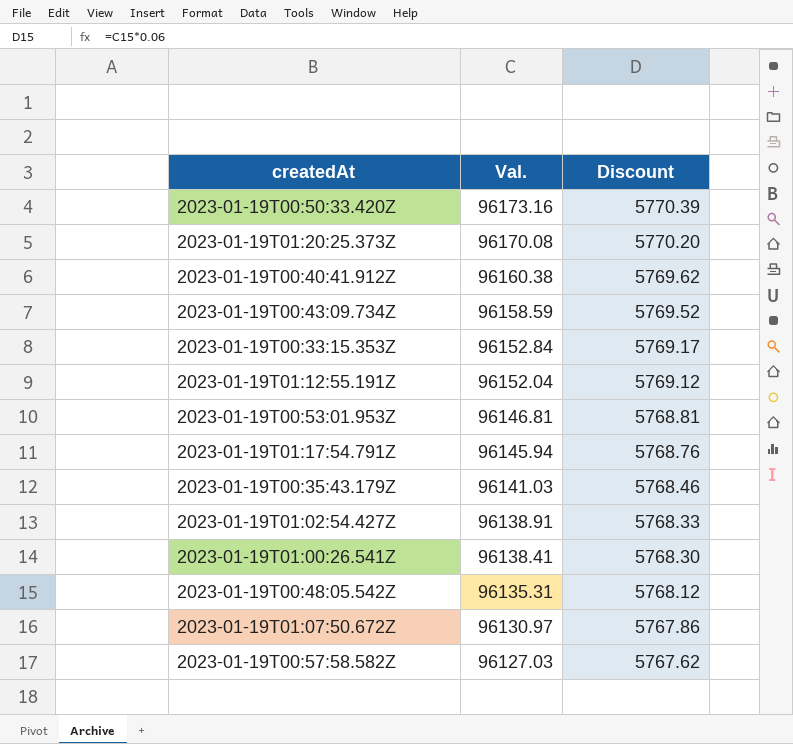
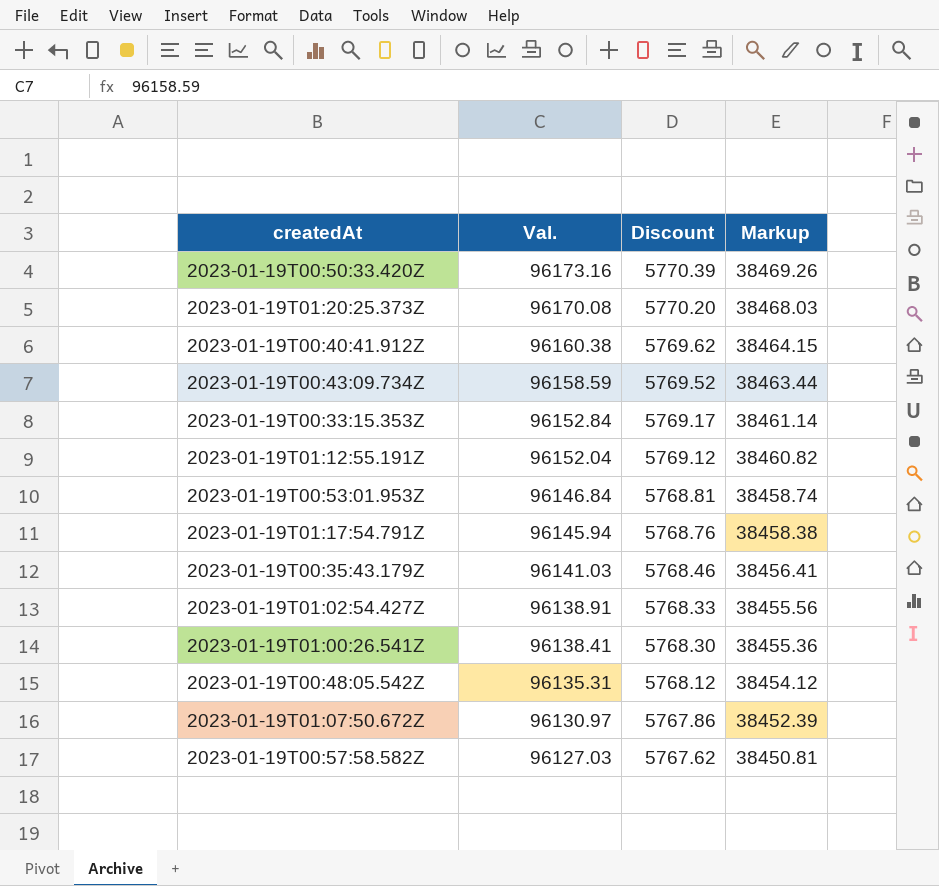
column Markup | formula: none -> [Val.] * 0.4
2023-01-19T00:53:01.953Z | Val.: 96146.81 -> 96146.84

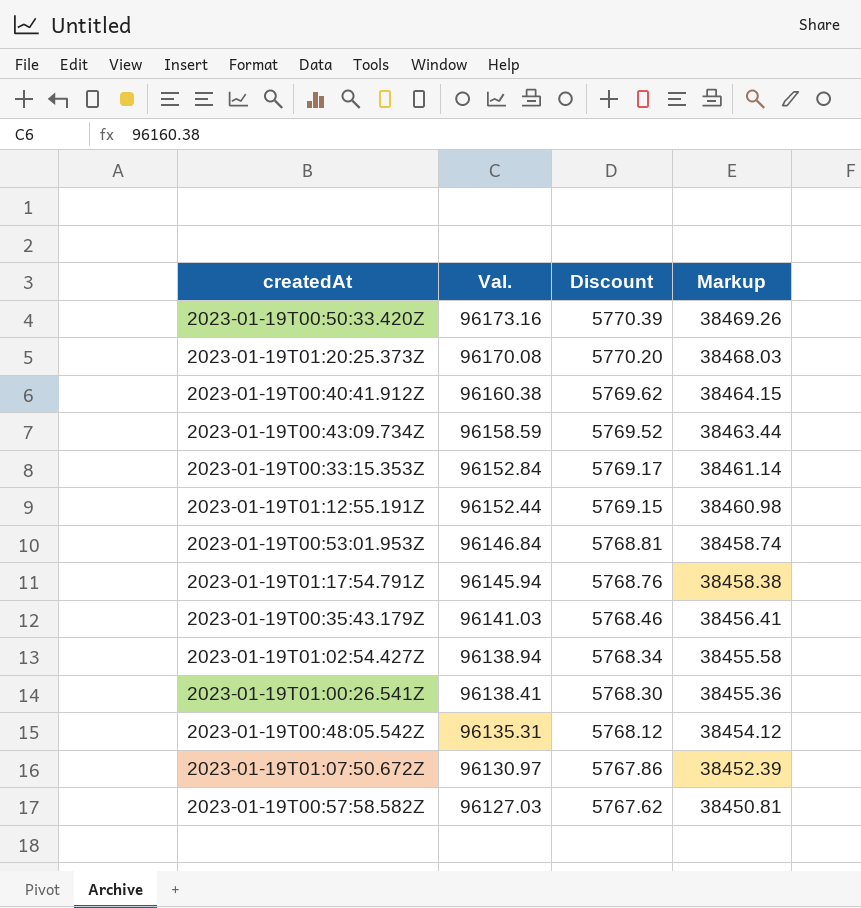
2023-01-19T01:12:55.191Z | Val.: 96152.04 -> 96152.44
2023-01-19T01:12:55.191Z | Discount: 5769.12 -> 5769.15
2023-01-19T01:12:55.191Z | Markup: 38460.82 -> 38460.98
2023-01-19T01:02:54.427Z | Val.: 96138.91 -> 96138.94
2023-01-19T01:02:54.427Z | Discount: 5768.33 -> 5768.34
2023-01-19T01:02:54.427Z | Markup: 38455.56 -> 38455.58

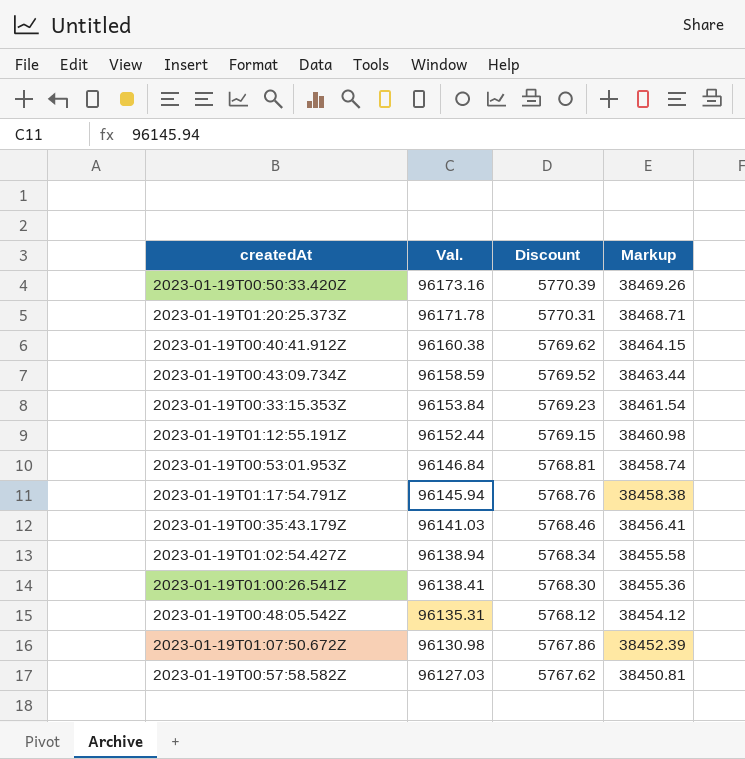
2023-01-19T01:20:25.373Z | Val.: 96170.08 -> 96171.78
2023-01-19T01:20:25.373Z | Discount: 5770.20 -> 5770.31
2023-01-19T01:20:25.373Z | Markup: 38468.03 -> 38468.71
2023-01-19T00:33:15.353Z | Val.: 96152.84 -> 96153.84
2023-01-19T00:33:15.353Z | Discount: 5769.17 -> 5769.23
2023-01-19T00:33:15.353Z | Markup: 38461.14 -> 38461.54
2023-01-19T01:07:50.672Z | Val.: 96130.97 -> 96130.98

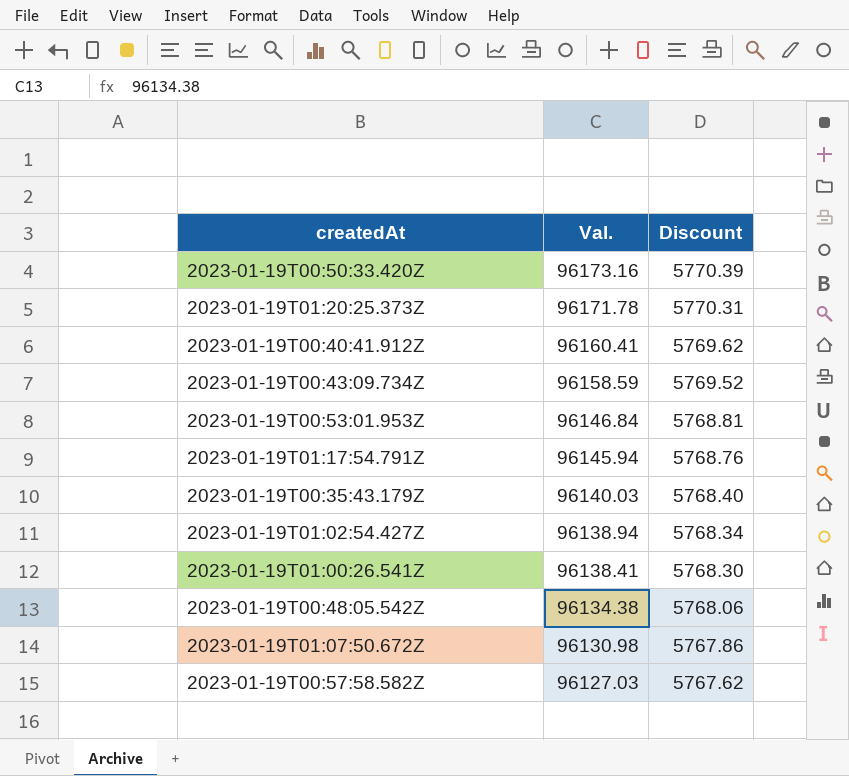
column Markup | formula: [Val.] * 0.4 -> none
row 2023-01-19T00:33:15.353Z: 96153.84 | 5769.23 | 38461.54 -> none
row 2023-01-19T01:12:55.191Z: 96152.44 | 5769.15 | 38460.98 -> none
2023-01-19T00:40:41.912Z | Val.: 96160.38 -> 96160.41
2023-01-19T00:35:43.179Z | Val.: 96141.03 -> 96140.03
2023-01-19T00:35:43.179Z | Discount: 5768.46 -> 5768.40
2023-01-19T00:48:05.542Z | Val.: 96135.31 -> 96134.38
2023-01-19T00:48:05.542Z | Discount: 5768.12 -> 5768.06

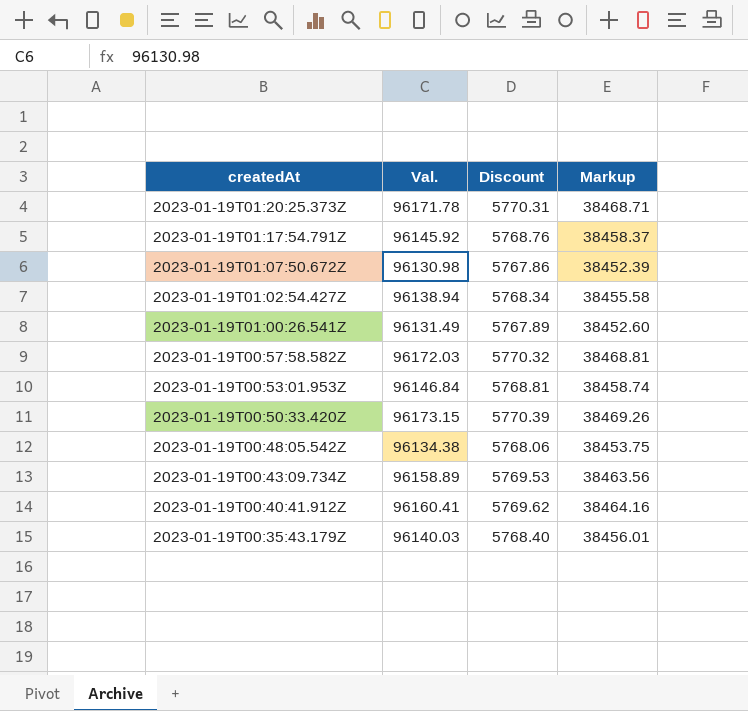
row order: Val. descending -> createdAt descending
column Markup | formula: none -> [Val.] * 0.4
2023-01-19T01:17:54.791Z | Val.: 96145.94 -> 96145.92
2023-01-19T01:00:26.541Z | Val.: 96138.41 -> 96131.49
2023-01-19T01:00:26.541Z | Discount: 5768.30 -> 5767.89
2023-01-19T00:57:58.582Z | Val.: 96127.03 -> 96172.03
2023-01-19T00:57:58.582Z | Discount: 5767.62 -> 5770.32
2023-01-19T00:50:33.420Z | Val.: 96173.16 -> 96173.15
2023-01-19T00:43:09.734Z | Val.: 96158.59 -> 96158.89
2023-01-19T00:43:09.734Z | Discount: 5769.52 -> 5769.53

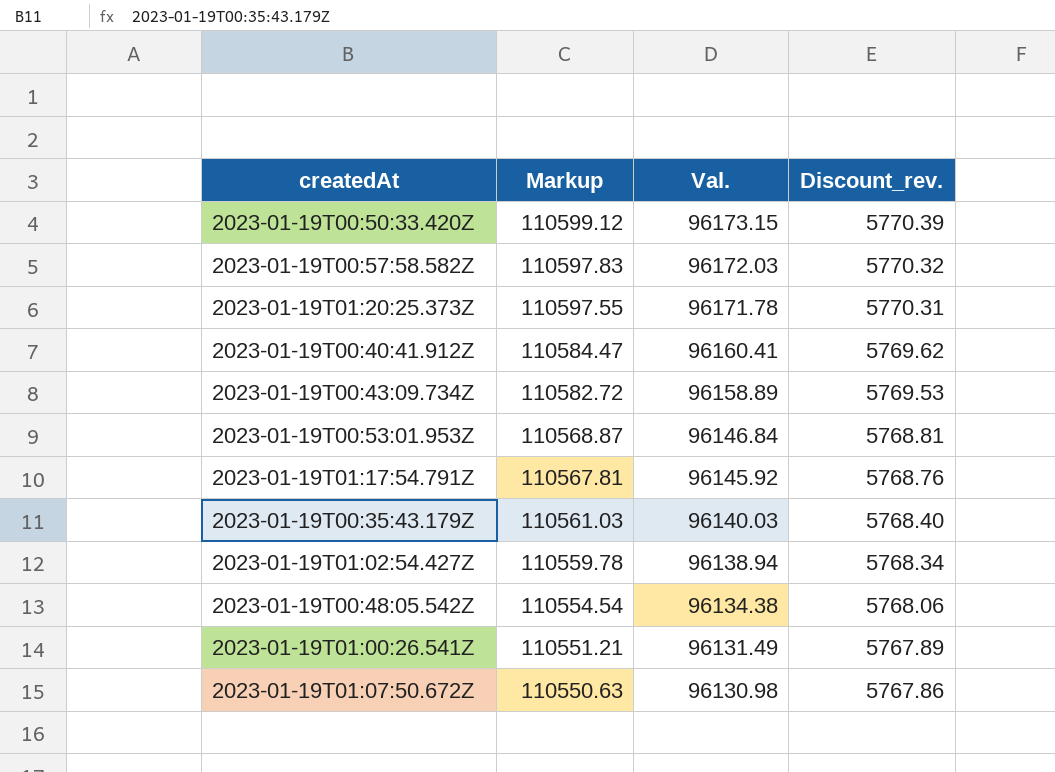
row order: createdAt descending -> Markup descending
column Markup | formula: [Val.] * 0.4 -> [Val.] * 1.15
column Markup | position: 4 -> 2
column name: Discount -> Discount_rev.

